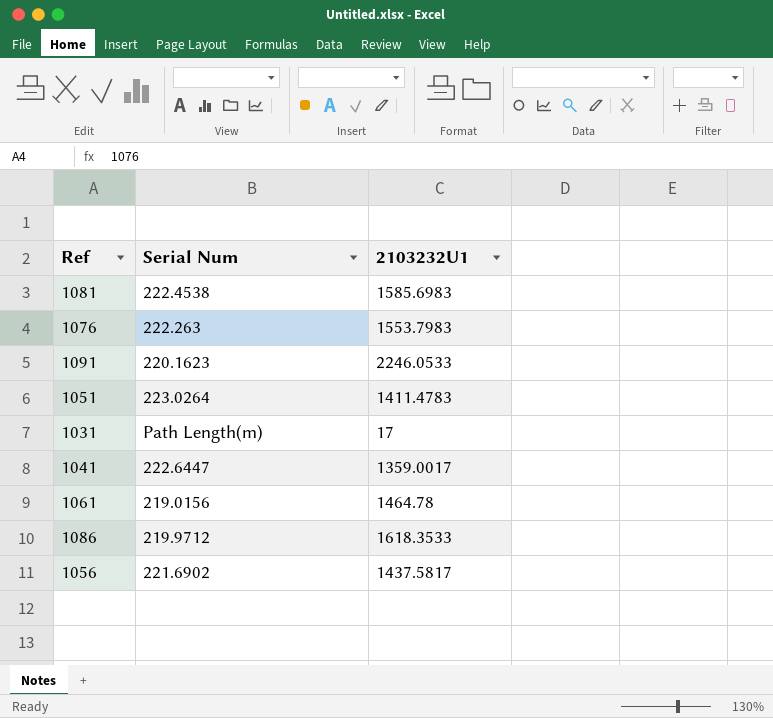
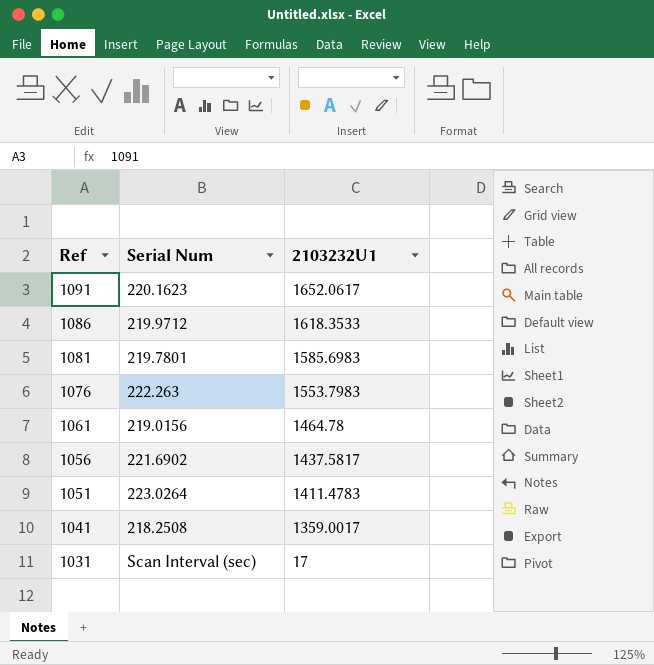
row order: none -> Ref descending
1091 | 2103232U1: 2246.0533 -> 1652.0617
1081 | Serial Num: 222.4538 -> 219.7801
1041 | Serial Num: 222.6447 -> 218.2508
1031 | Serial Num: Path Length(m) -> Scan Interval (sec)

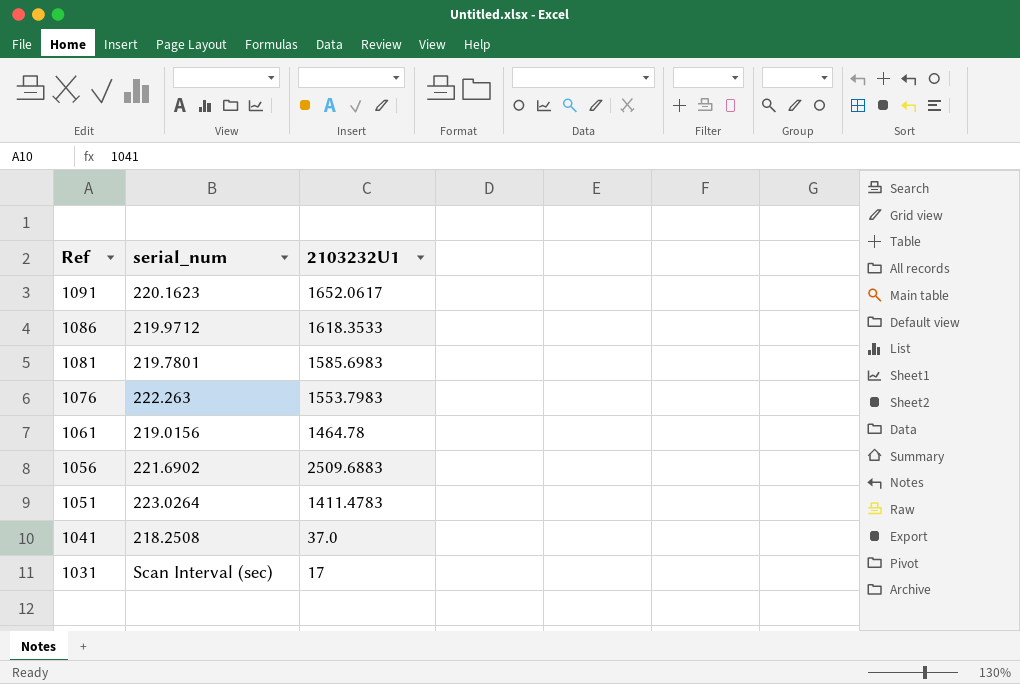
column name: Serial Num -> serial_num
1056 | 2103232U1: 1437.5817 -> 2509.6883
1041 | 2103232U1: 1359.0017 -> 37.0

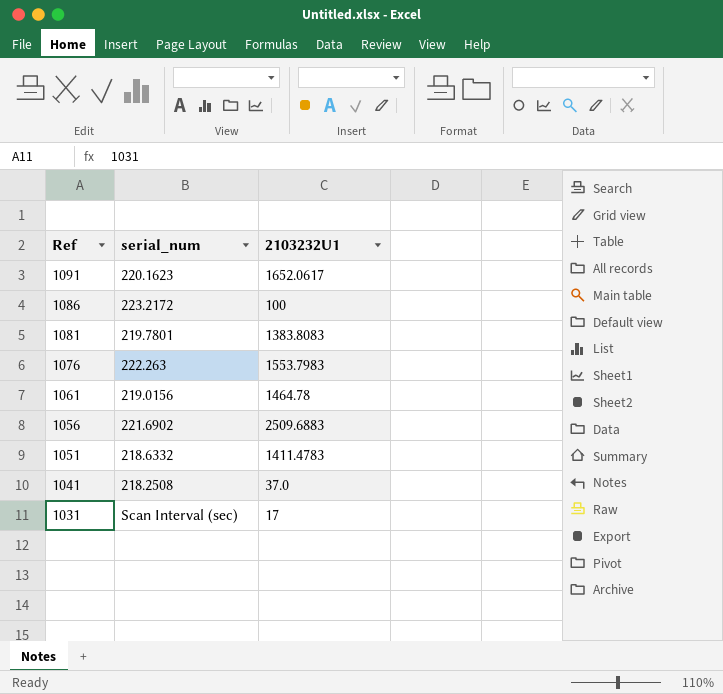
1086 | serial_num: 219.9712 -> 223.2172
1086 | 2103232U1: 1618.3533 -> 100
1081 | 2103232U1: 1585.6983 -> 1383.8083
1051 | serial_num: 223.0264 -> 218.6332

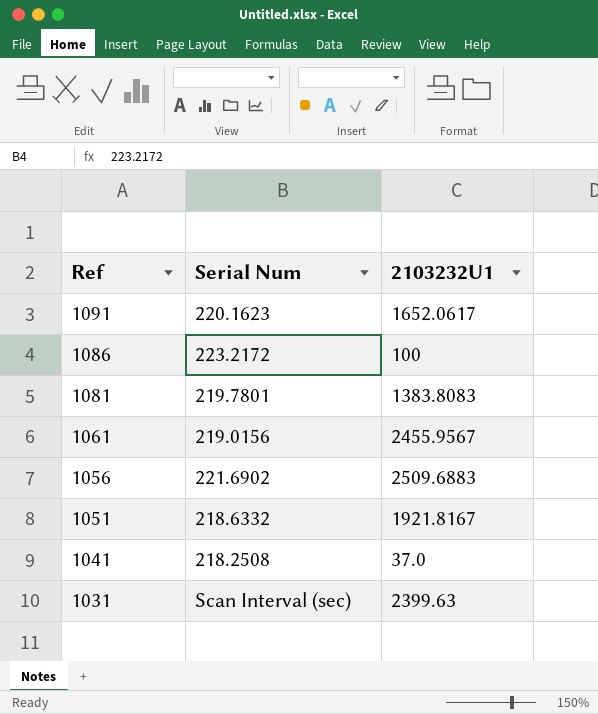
column name: serial_num -> Serial Num
row 1076: 222.263 | 1553.7983 -> none
1061 | 2103232U1: 1464.78 -> 2455.9567
1051 | 2103232U1: 1411.4783 -> 1921.8167
1031 | 2103232U1: 17 -> 2399.63

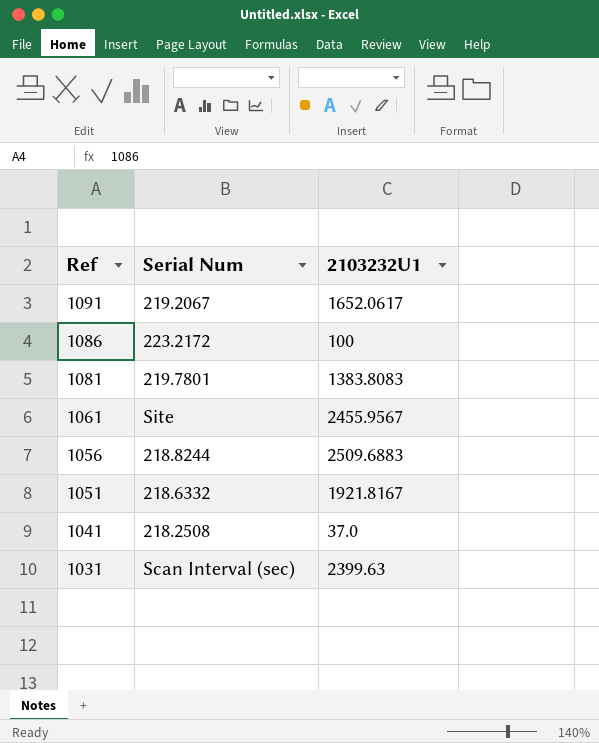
1091 | Serial Num: 220.1623 -> 219.2067
1061 | Serial Num: 219.0156 -> Site
1056 | Serial Num: 221.6902 -> 218.8244

